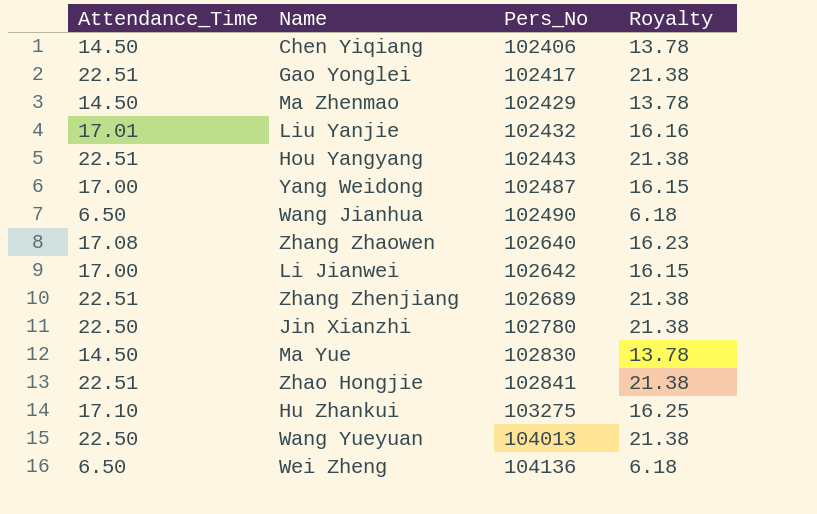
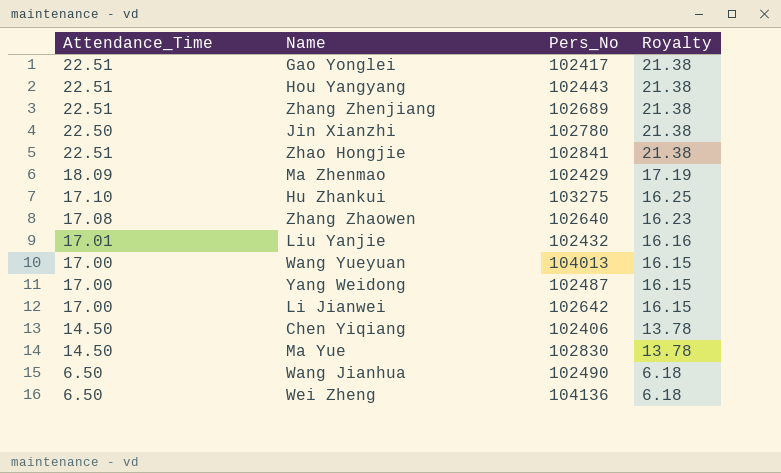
row order: Pers_No ascending -> Royalty descending
Ma Zhenmao | Attendance_Time: 14.50 -> 18.09
Ma Zhenmao | Royalty: 13.78 -> 17.19
Wang Yueyuan | Attendance_Time: 22.50 -> 17.00
Wang Yueyuan | Royalty: 21.38 -> 16.15

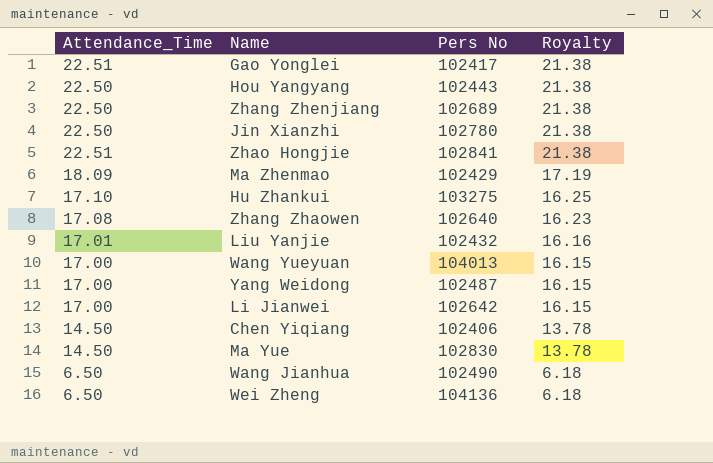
column name: Pers_No -> Pers No
Hou Yangyang | Attendance_Time: 22.51 -> 22.50
Zhang Zhenjiang | Attendance_Time: 22.51 -> 22.50

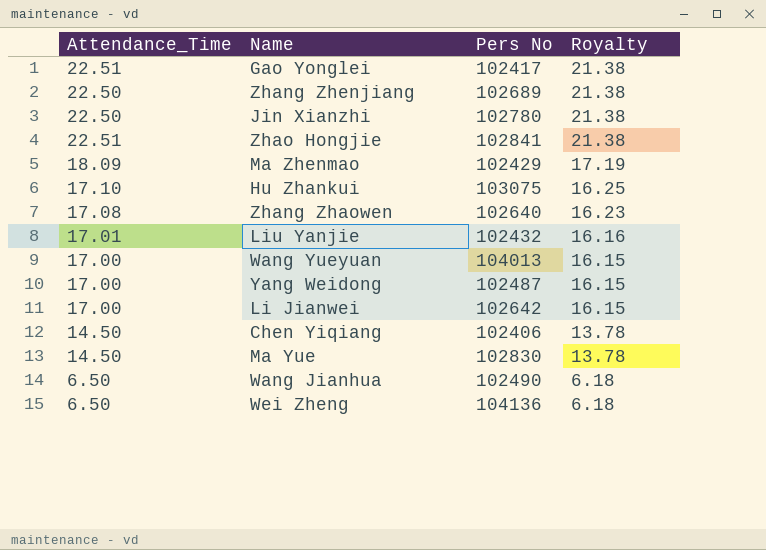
row Hou Yangyang: 22.50 | 102443 | 21.38 -> none
Hu Zhankui | Pers No: 103275 -> 103075

